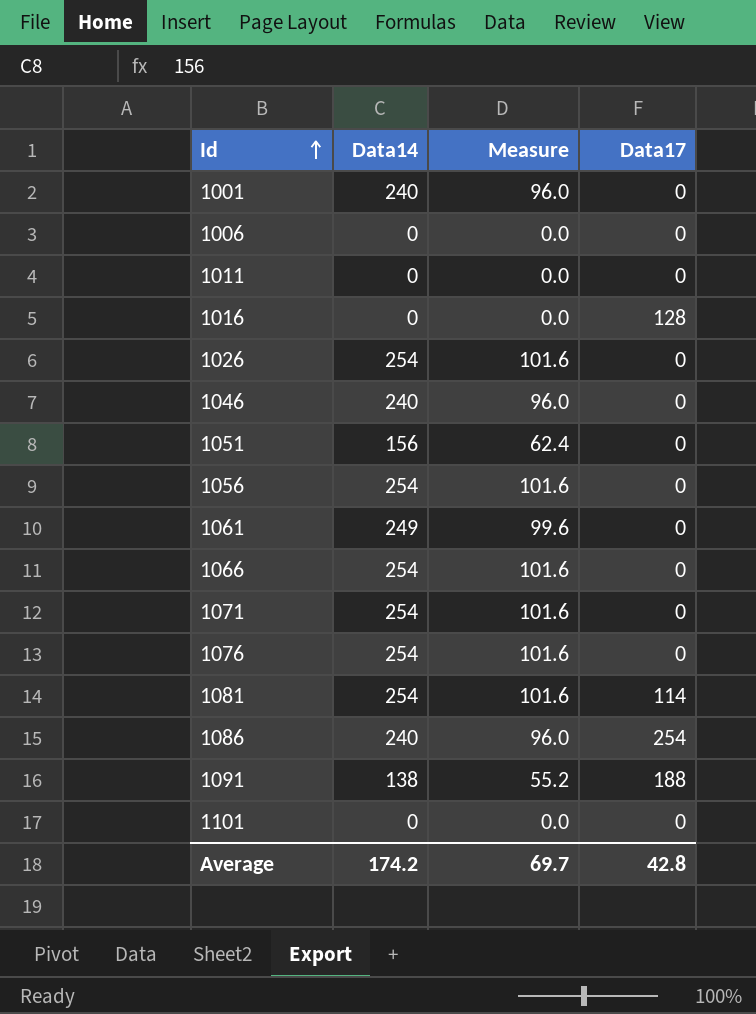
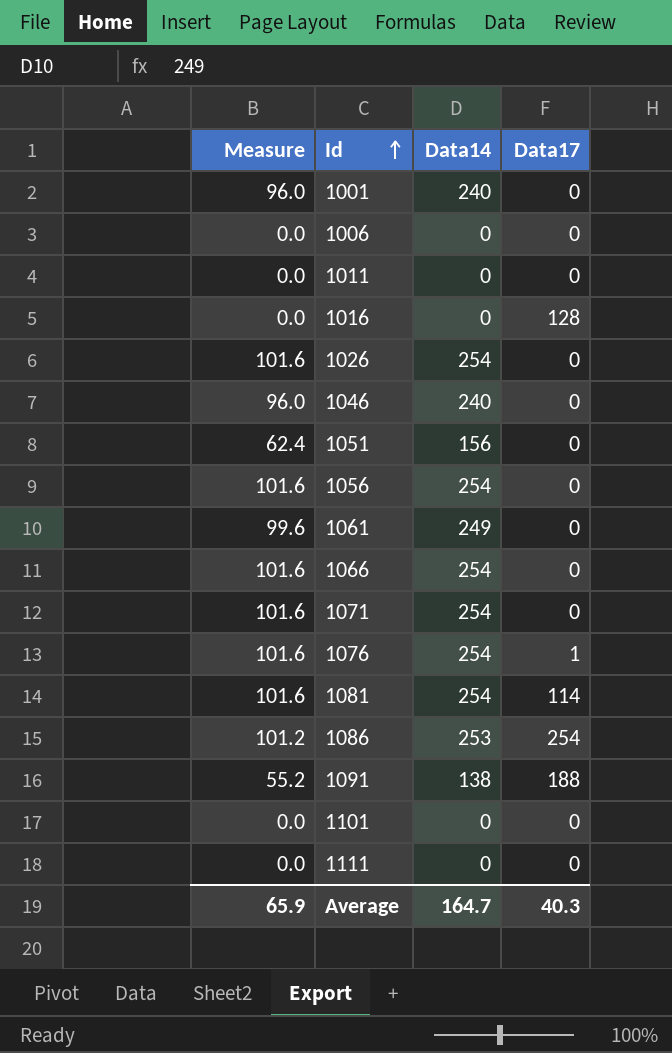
column Measure | position: 3 -> 1
1076 | Data17: 0 -> 1
1086 | Measure: 96.0 -> 101.2
1086 | Data14: 240 -> 253
row 1111: none -> 0.0 | 0 | 0
Average | Measure: 69.7 -> 65.9
Average | Data14: 174.2 -> 164.7
Average | Data17: 42.8 -> 40.3

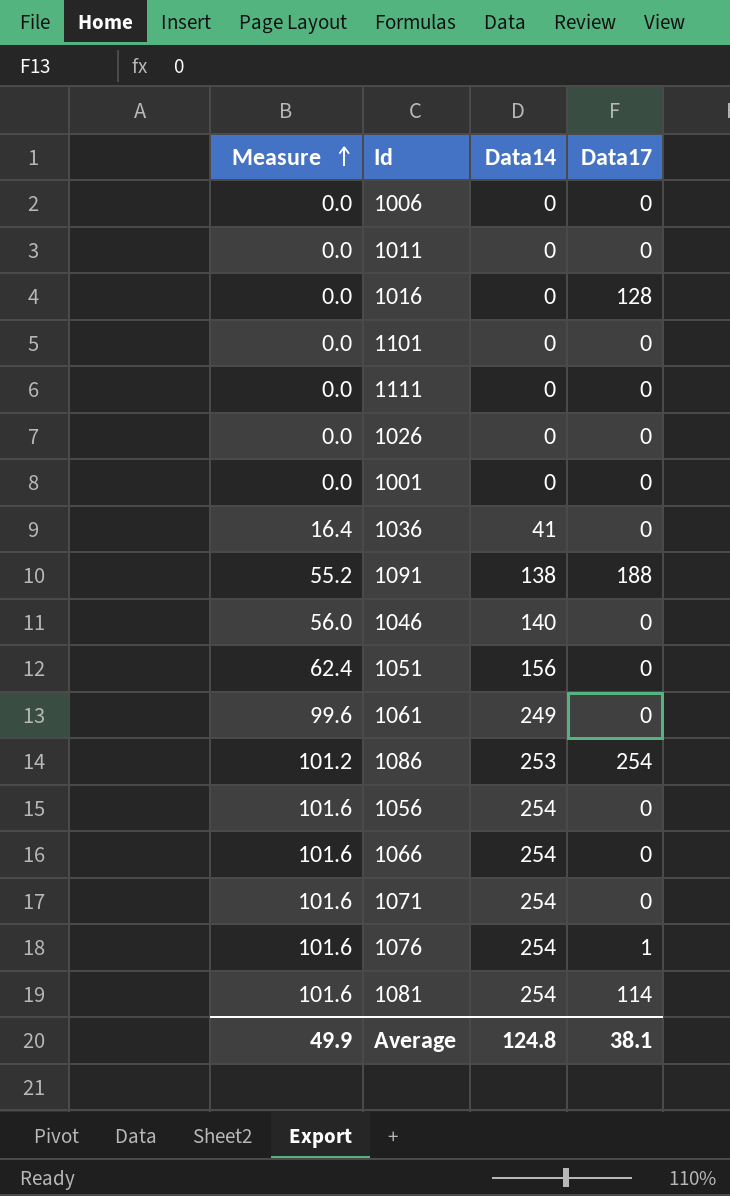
row order: Id ascending -> Measure ascending
1026 | Measure: 101.6 -> 0.0
1026 | Data14: 254 -> 0
1001 | Measure: 96.0 -> 0.0
1001 | Data14: 240 -> 0
row 1036: none -> 16.4 | 41 | 0
1046 | Measure: 96.0 -> 56.0
1046 | Data14: 240 -> 140
Average | Measure: 65.9 -> 49.9
Average | Data14: 164.7 -> 124.8
Average | Data17: 40.3 -> 38.1

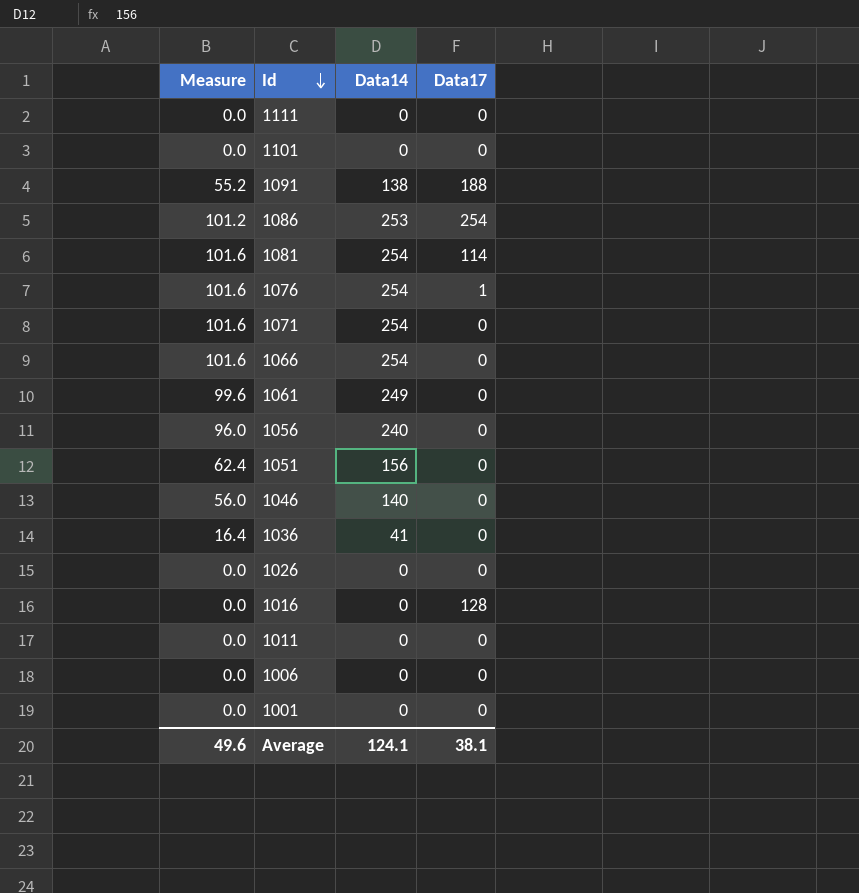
row order: Measure ascending -> Id descending
1056 | Measure: 101.6 -> 96.0
1056 | Data14: 254 -> 240
Average | Measure: 49.9 -> 49.6
Average | Data14: 124.8 -> 124.1

